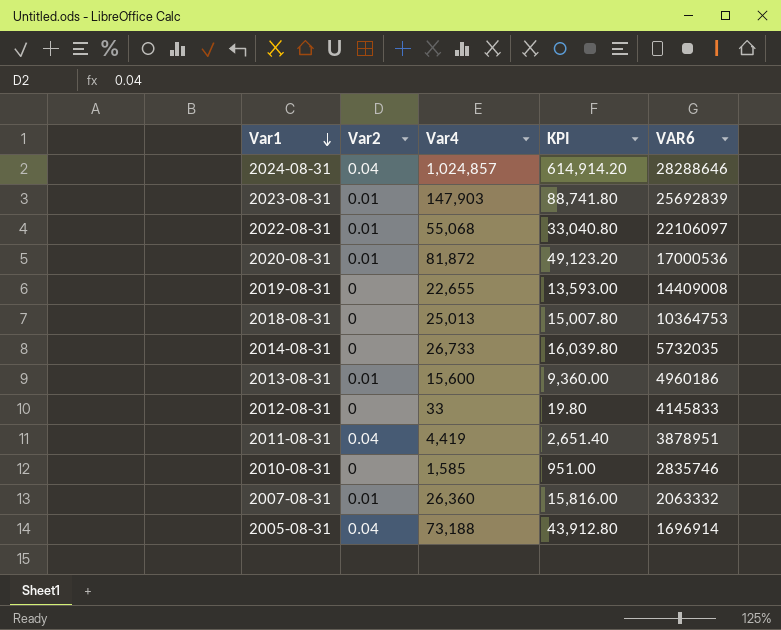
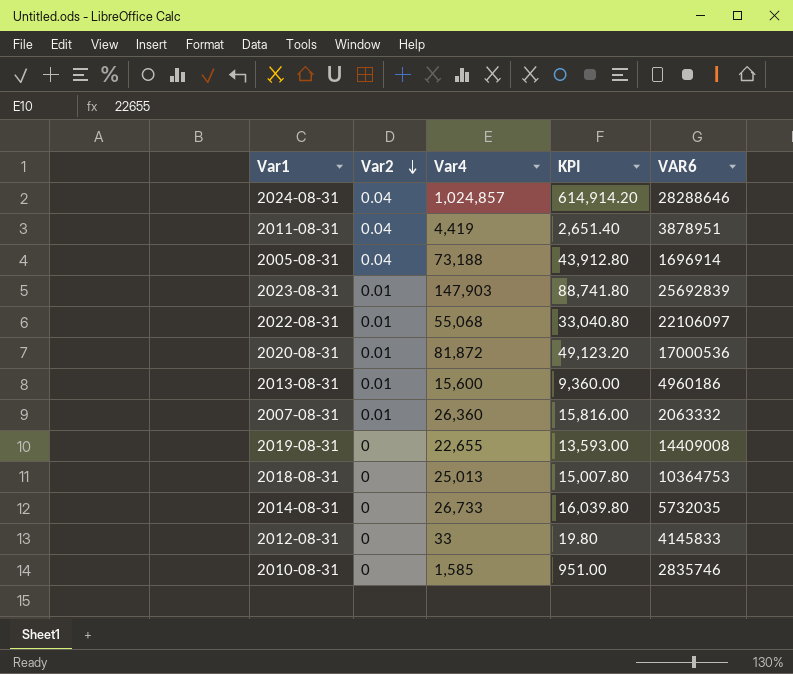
row order: Var1 descending -> Var2 descending

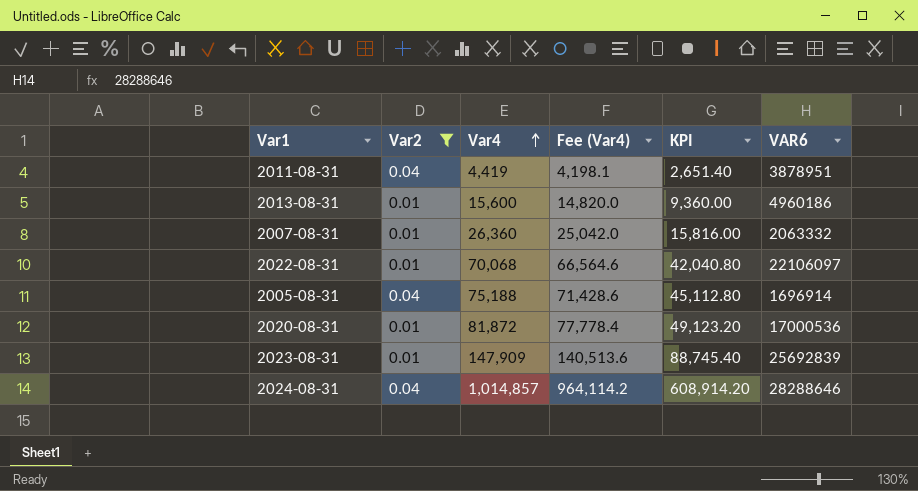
filter: none -> Var2 != 0
row order: Var2 descending -> Var4 ascending
column Fee (Var4) | formula: none -> [Var4] * 0.95
2022-08-31 | Var4: 55,068 -> 70,068
2022-08-31 | KPI: 33,040.80 -> 42,040.80
2005-08-31 | Var4: 73,188 -> 75,188
2005-08-31 | KPI: 43,912.80 -> 45,112.80
2023-08-31 | Var4: 147,903 -> 147,909
2023-08-31 | KPI: 88,741.80 -> 88,745.40
2024-08-31 | Var4: 1,024,857 -> 1,014,857
2024-08-31 | KPI: 614,914.20 -> 608,914.20

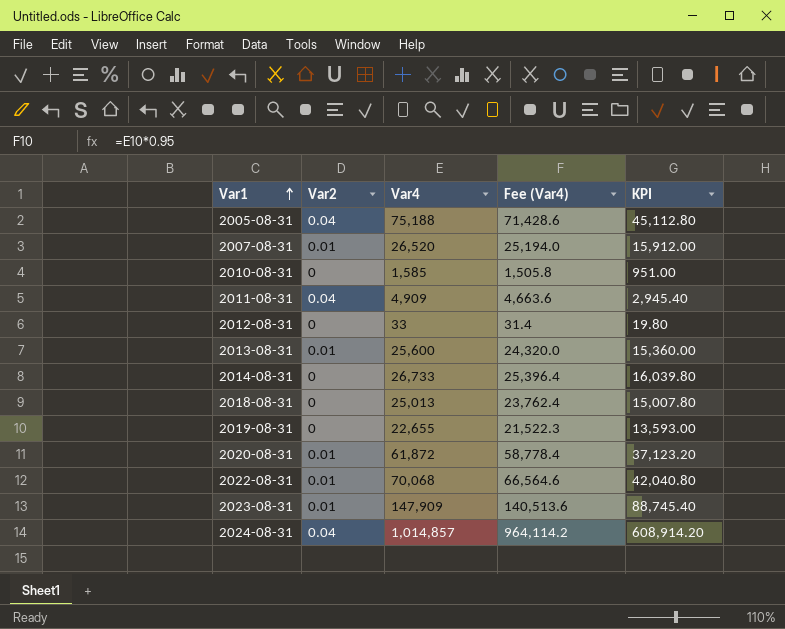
filter: Var2 != 0 -> none
row order: Var4 ascending -> Var1 ascending
column VAR6 | position: 6 -> none
2007-08-31 | Var4: 26,360 -> 26,520
2007-08-31 | Fee (Var4): 25,042.0 -> 25,194.0
2007-08-31 | KPI: 15,816.00 -> 15,912.00
2011-08-31 | Var4: 4,419 -> 4,909
2011-08-31 | Fee (Var4): 4,198.1 -> 4,663.6
2011-08-31 | KPI: 2,651.40 -> 2,945.40
2013-08-31 | Var4: 15,600 -> 25,600
2013-08-31 | Fee (Var4): 14,820.0 -> 24,320.0
2013-08-31 | KPI: 9,360.00 -> 15,360.00
2020-08-31 | Var4: 81,872 -> 61,872
2020-08-31 | Fee (Var4): 77,778.4 -> 58,778.4
2020-08-31 | KPI: 49,123.20 -> 37,123.20

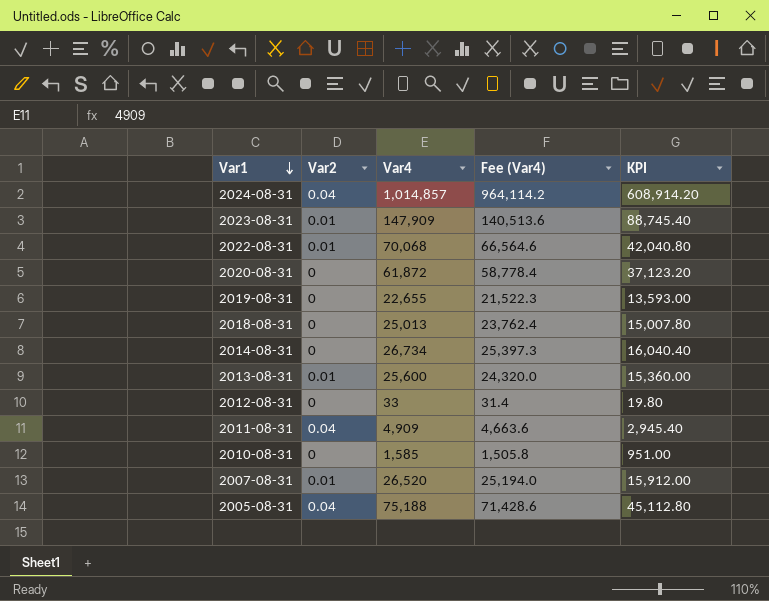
row order: Var1 ascending -> Var1 descending
2020-08-31 | Var2: 0.01 -> 0
2014-08-31 | Var4: 26,733 -> 26,734
2014-08-31 | Fee (Var4): 25,396.4 -> 25,397.3
2014-08-31 | KPI: 16,039.80 -> 16,040.40

